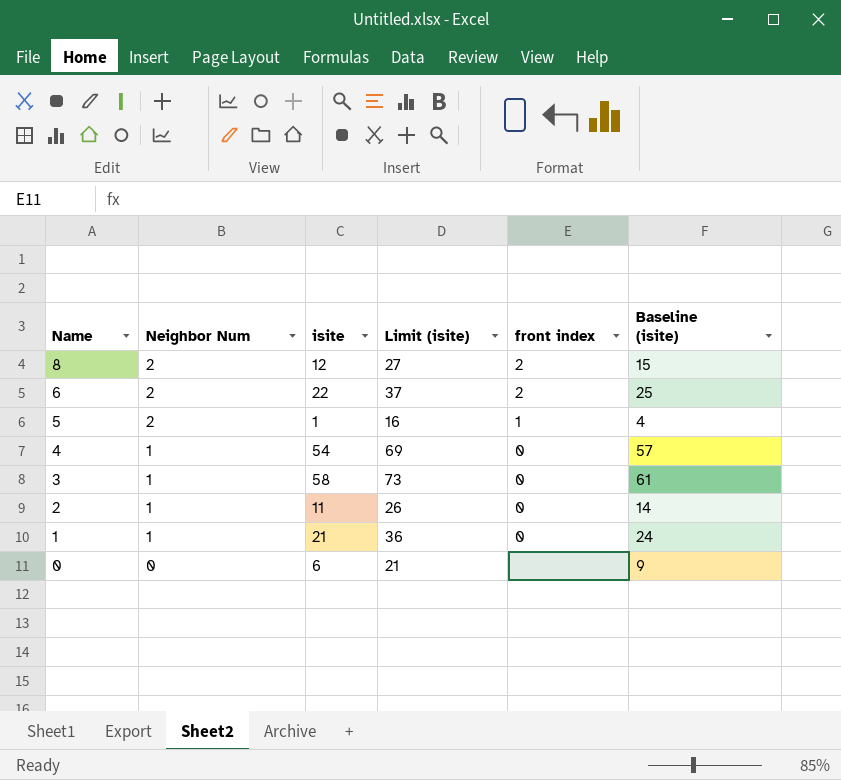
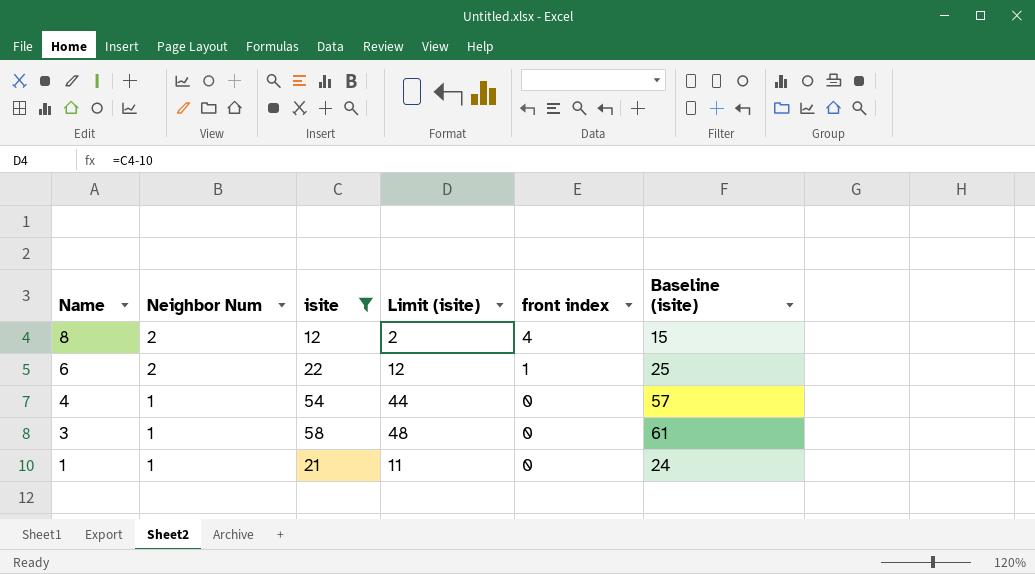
filter: none -> isite >= 12
column Limit (isite) | formula: [isite] + 15 -> [isite] - 10
8 | front index: 2 -> 4
6 | front index: 2 -> 1

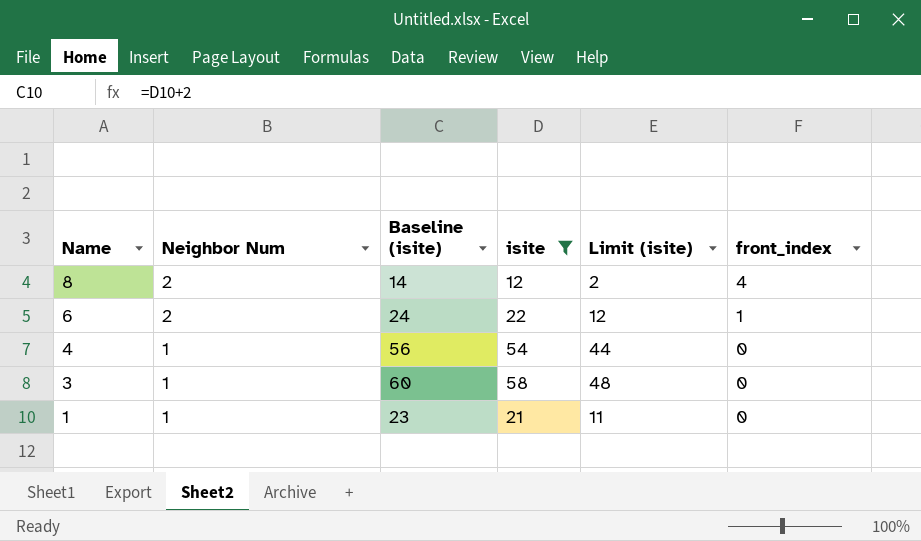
column Baseline (isite) | formula: [isite] + 3 -> [isite] + 2
column Baseline (isite) | position: 6 -> 3
column name: front index -> front_index

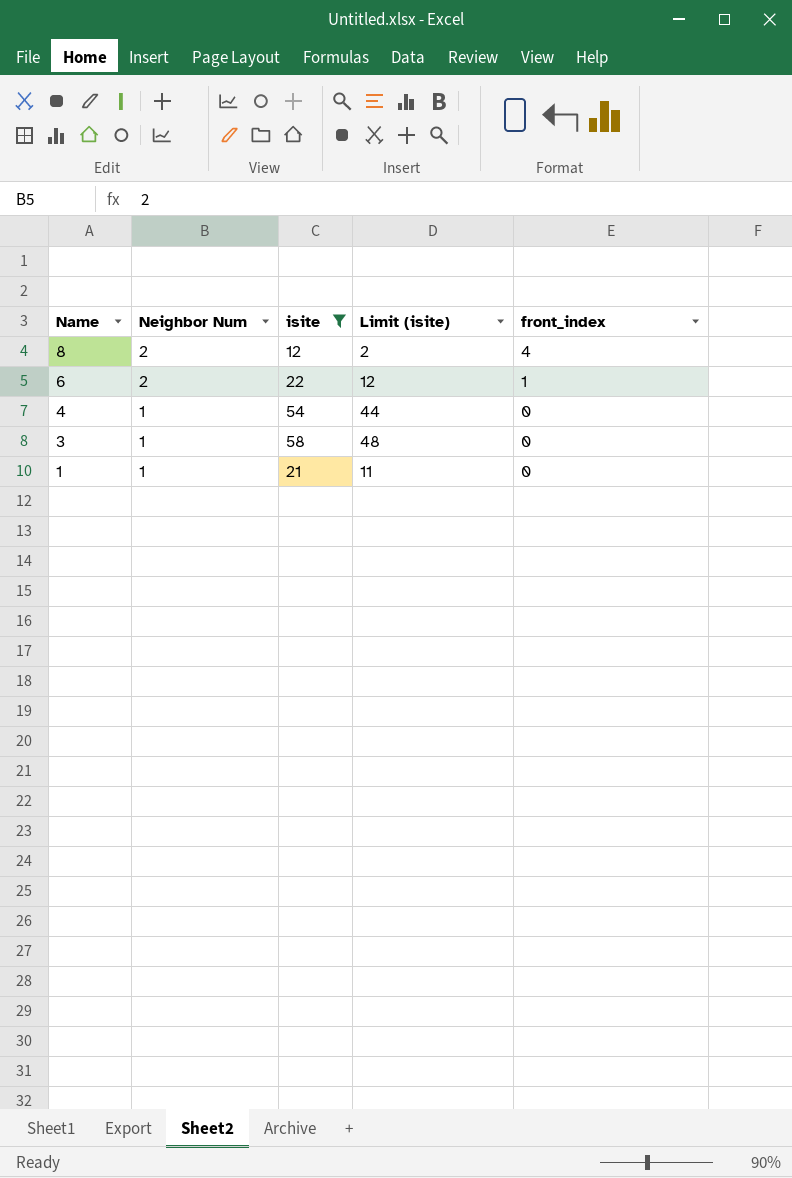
column Baseline (isite) | formula: [isite] + 2 -> none

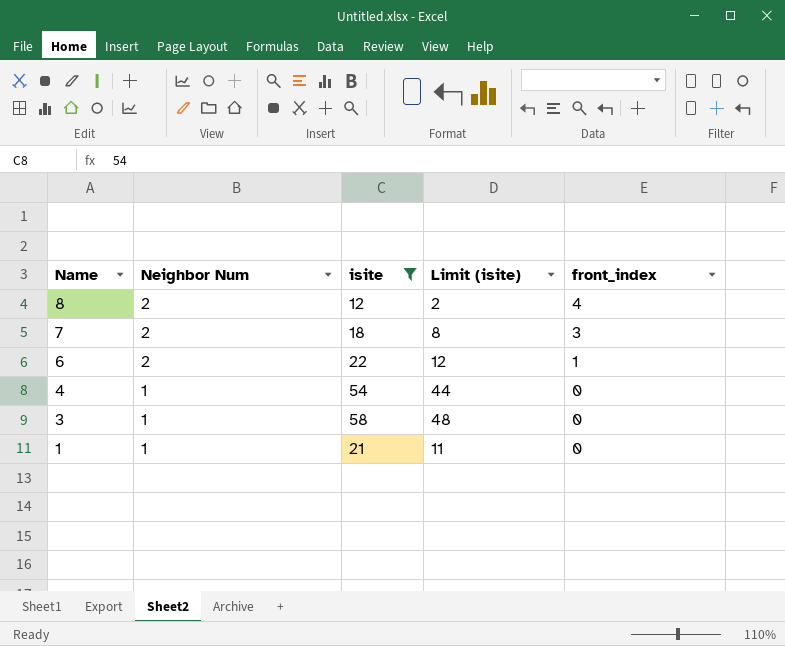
row 7: none -> 2 | 18 | 8 | 3

